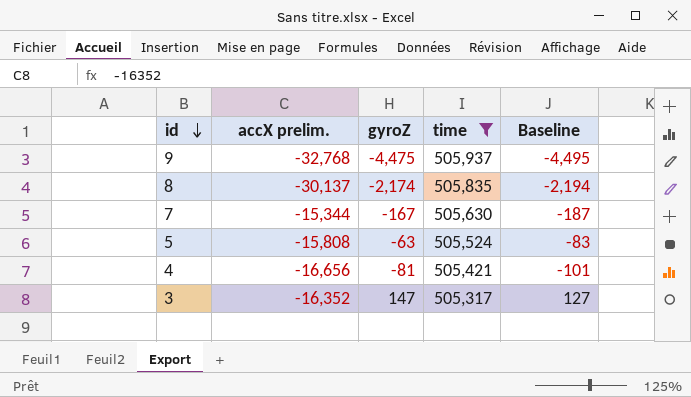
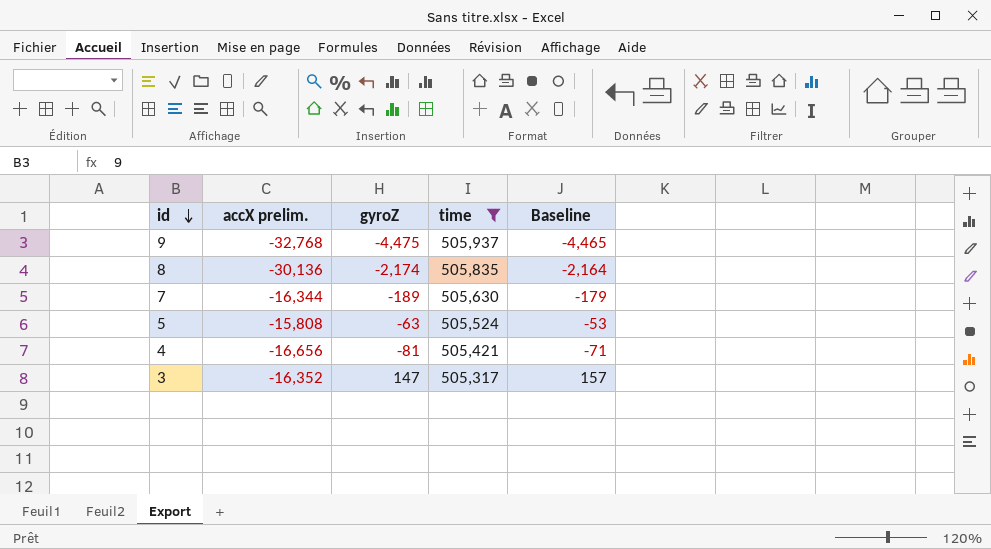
column Baseline | formula: [gyroZ] - 20 -> [gyroZ] + 10
8 | accX prelim.: -30,137 -> -30,136
7 | accX prelim.: -15,344 -> -16,344
7 | gyroZ: -167 -> -189

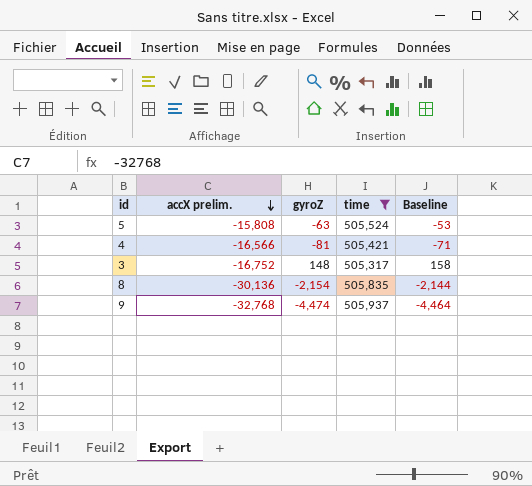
row order: id descending -> accX prelim. descending
row 7: -16,344 | -189 | 505,630 | -179 -> none
4 | accX prelim.: -16,656 -> -16,566
3 | accX prelim.: -16,352 -> -16,752
3 | gyroZ: 147 -> 148
3 | Baseline: 157 -> 158
8 | gyroZ: -2,174 -> -2,154
8 | Baseline: -2,164 -> -2,144
9 | gyroZ: -4,475 -> -4,474
9 | Baseline: -4,465 -> -4,464

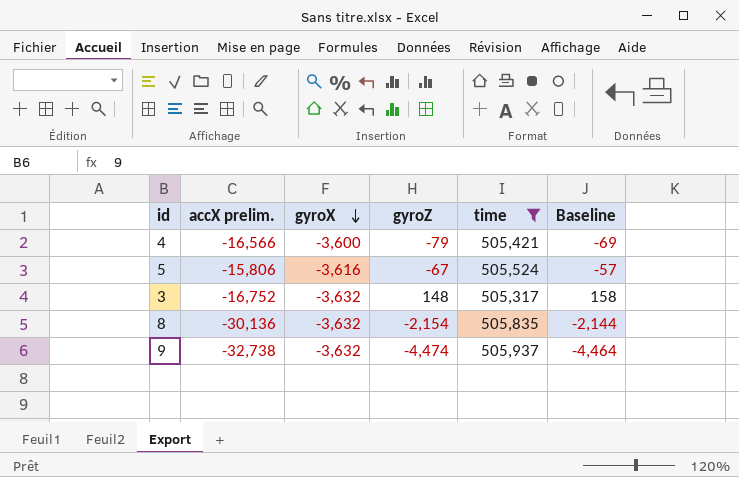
row order: accX prelim. descending -> gyroX descending
column gyroX | position: none -> 3
4 | gyroZ: -81 -> -79
4 | Baseline: -71 -> -69
5 | accX prelim.: -15,808 -> -15,806
5 | gyroZ: -63 -> -67
5 | Baseline: -53 -> -57
9 | accX prelim.: -32,768 -> -32,738

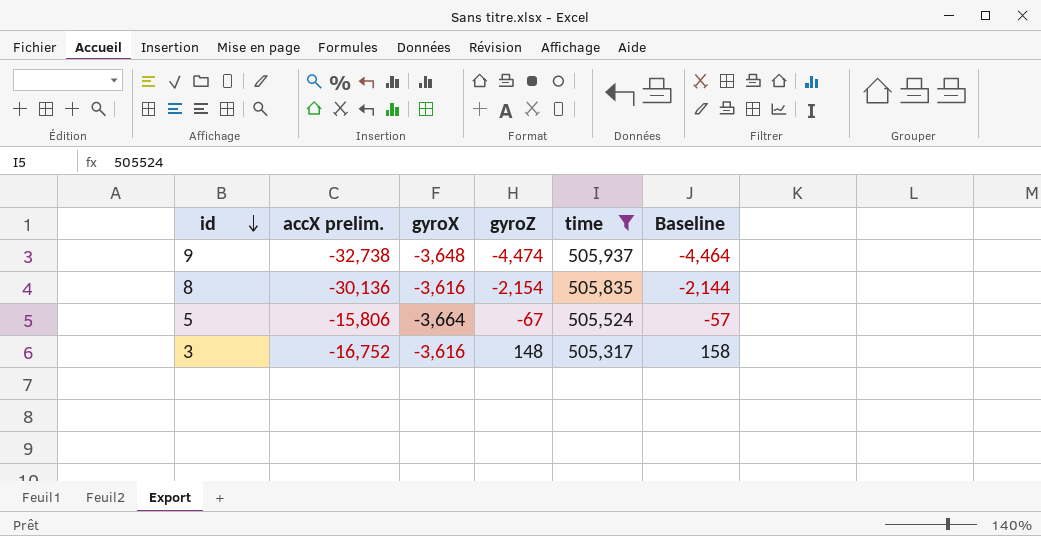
row order: gyroX descending -> id descending
row 4: -16,566 | -3,600 | -79 | 505,421 | -69 -> none
9 | gyroX: -3,632 -> -3,648
8 | gyroX: -3,632 -> -3,616
5 | gyroX: -3,616 -> -3,664
3 | gyroX: -3,632 -> -3,616

